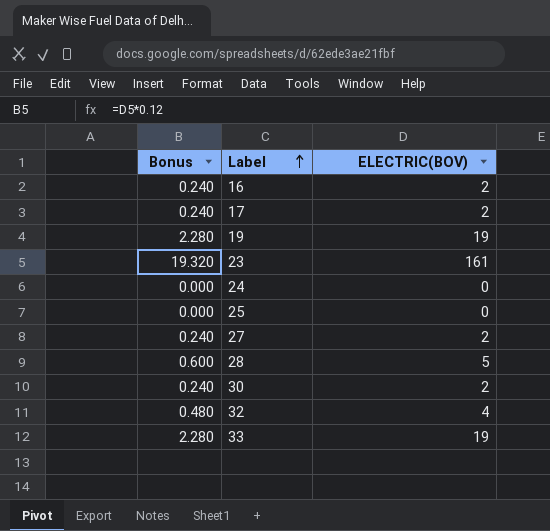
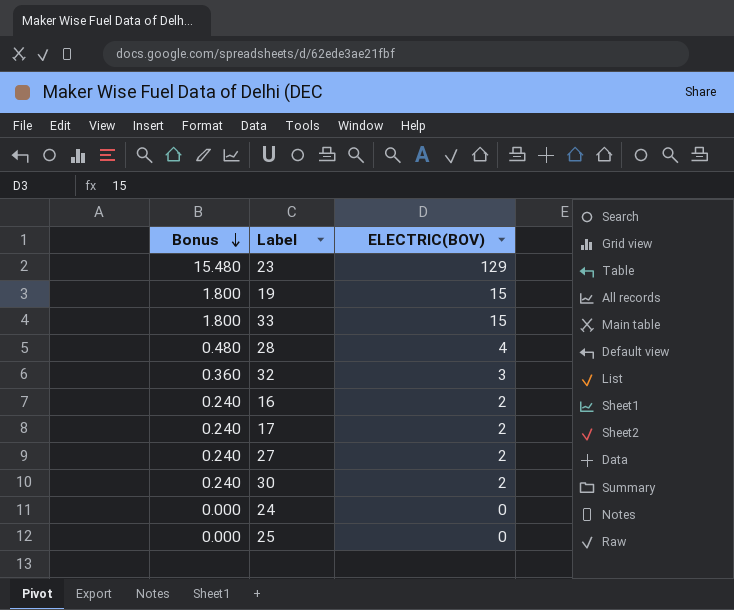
row order: Label ascending -> Bonus descending
23 | Bonus: 19.320 -> 15.480
23 | ELECTRIC(BOV): 161 -> 129
19 | Bonus: 2.280 -> 1.800
19 | ELECTRIC(BOV): 19 -> 15
33 | Bonus: 2.280 -> 1.800
33 | ELECTRIC(BOV): 19 -> 15
28 | Bonus: 0.600 -> 0.480
28 | ELECTRIC(BOV): 5 -> 4
32 | Bonus: 0.480 -> 0.360
32 | ELECTRIC(BOV): 4 -> 3

